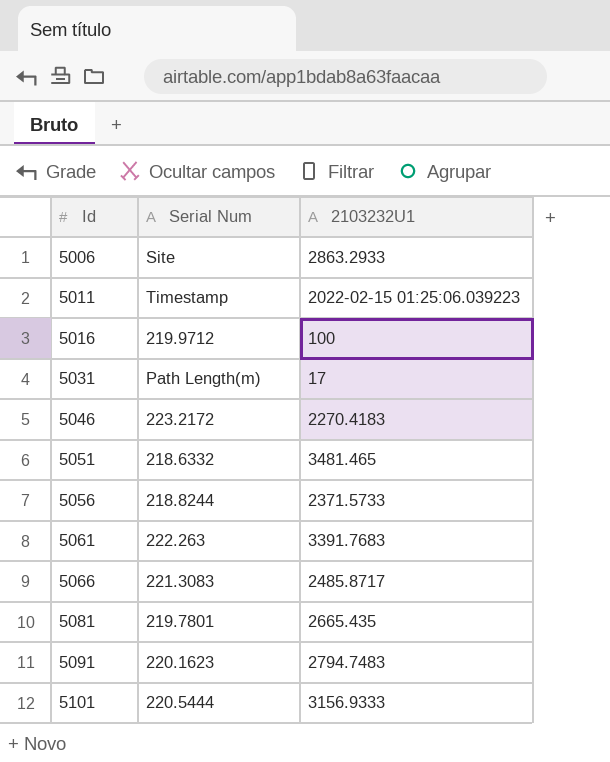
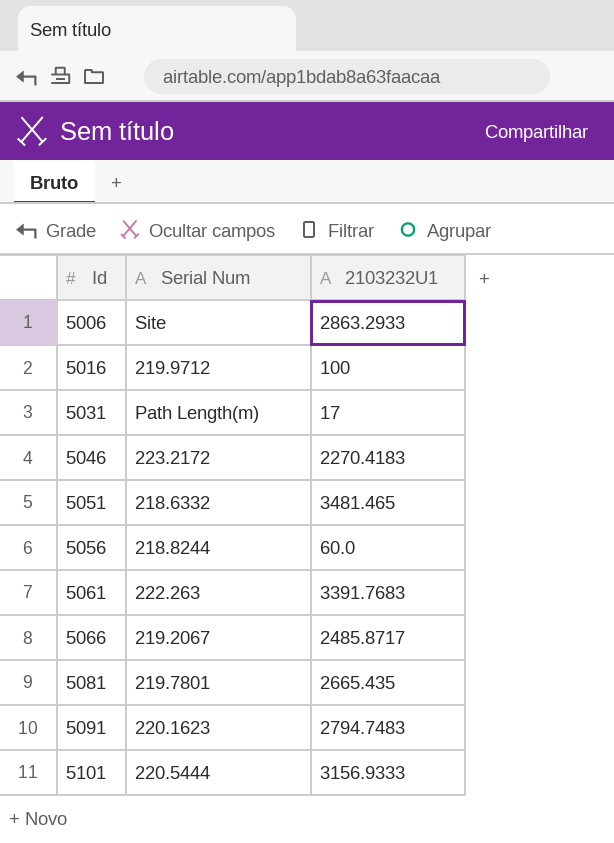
row 5011: Timestamp | 2022-02-15 01:25:06.039223 -> none
5056 | 2103232U1: 2371.5733 -> 60.0
5066 | Serial Num: 221.3083 -> 219.2067

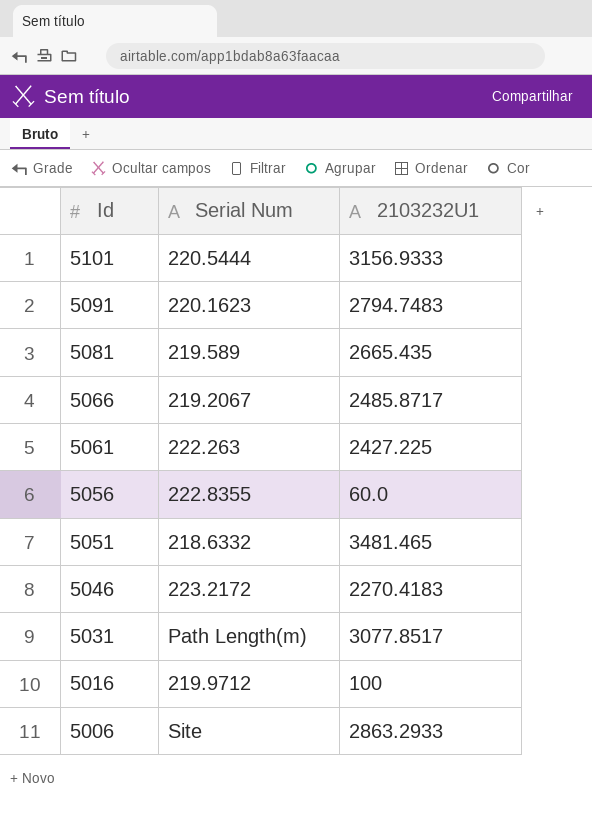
row order: Id ascending -> Id descending
5081 | Serial Num: 219.7801 -> 219.589
5061 | 2103232U1: 3391.7683 -> 2427.225
5056 | Serial Num: 218.8244 -> 222.8355
5031 | 2103232U1: 17 -> 3077.8517

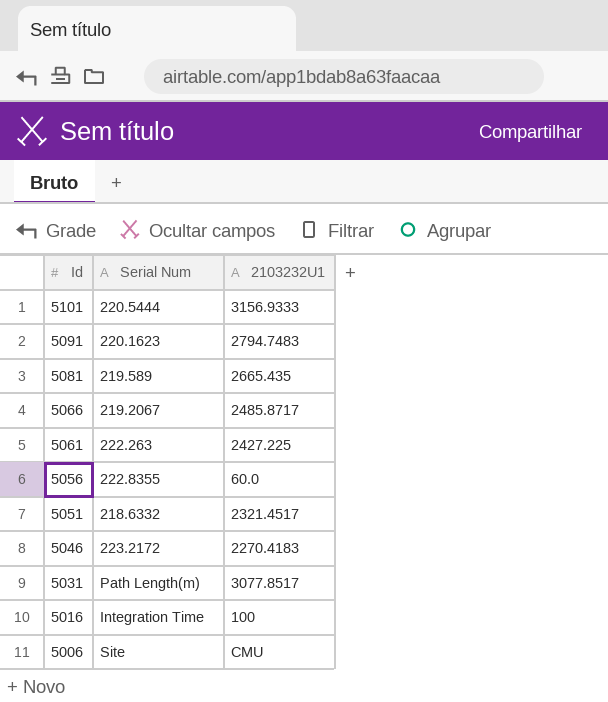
5051 | 2103232U1: 3481.465 -> 2321.4517
5016 | Serial Num: 219.9712 -> Integration Time
5006 | 2103232U1: 2863.2933 -> CMU

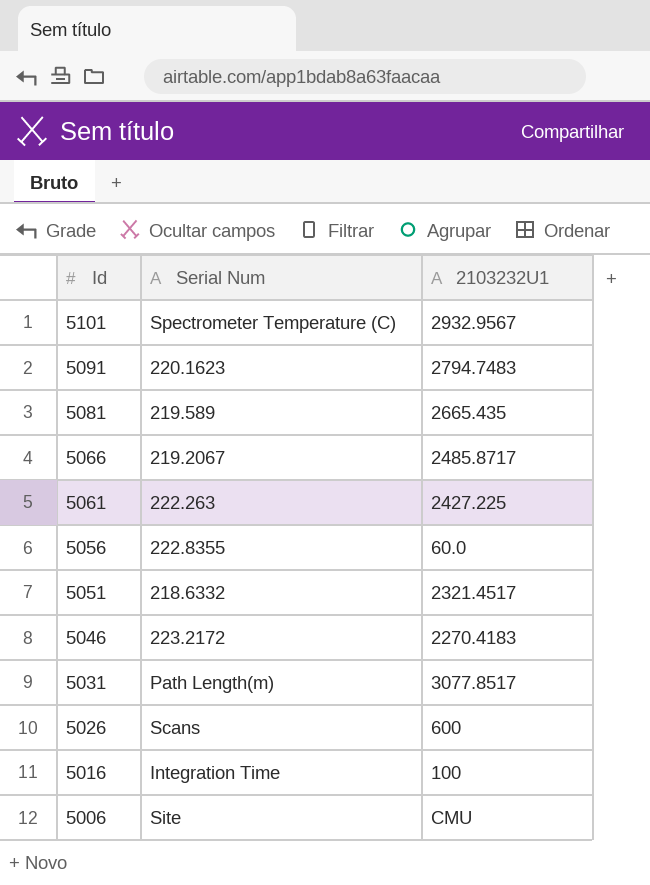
5101 | Serial Num: 220.5444 -> Spectrometer Temperature (C)
5101 | 2103232U1: 3156.9333 -> 2932.9567
row 5026: none -> Scans | 600

